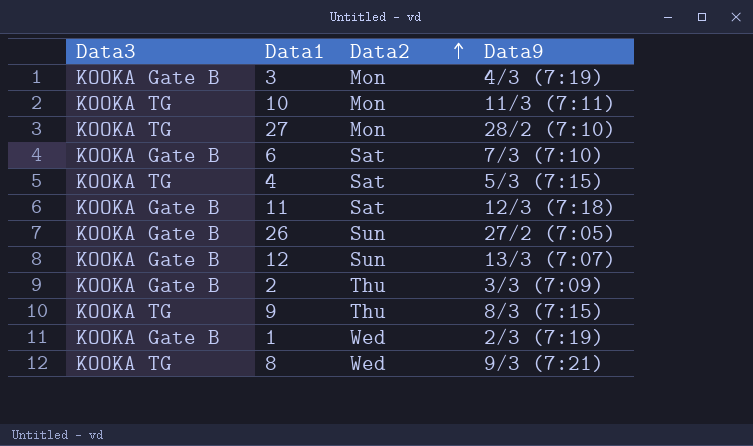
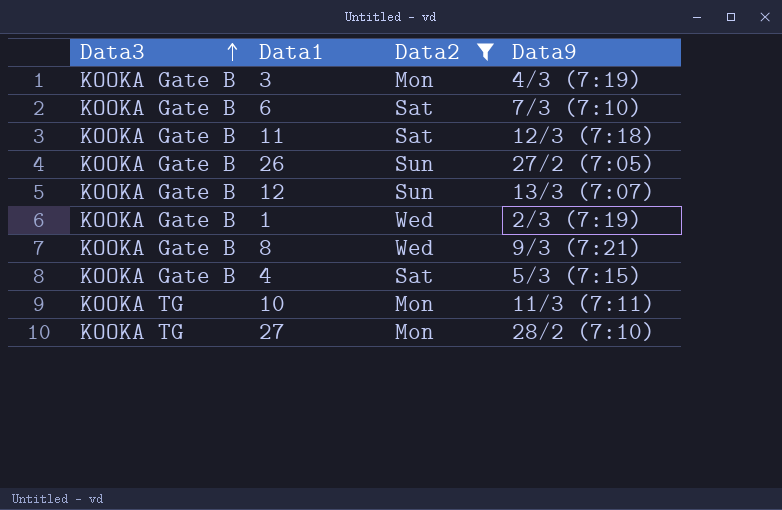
filter: none -> Data2 != Thu
row order: Data2 ascending -> Data3 ascending
8 | Data3: KOOKA TG -> KOOKA Gate B
4 | Data3: KOOKA TG -> KOOKA Gate B

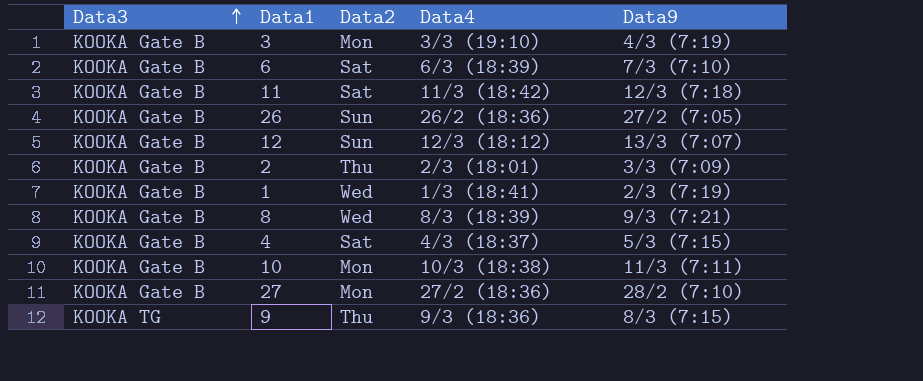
filter: Data2 != Thu -> none
column Data4 | position: none -> 4
10 | Data3: KOOKA TG -> KOOKA Gate B
27 | Data3: KOOKA TG -> KOOKA Gate B

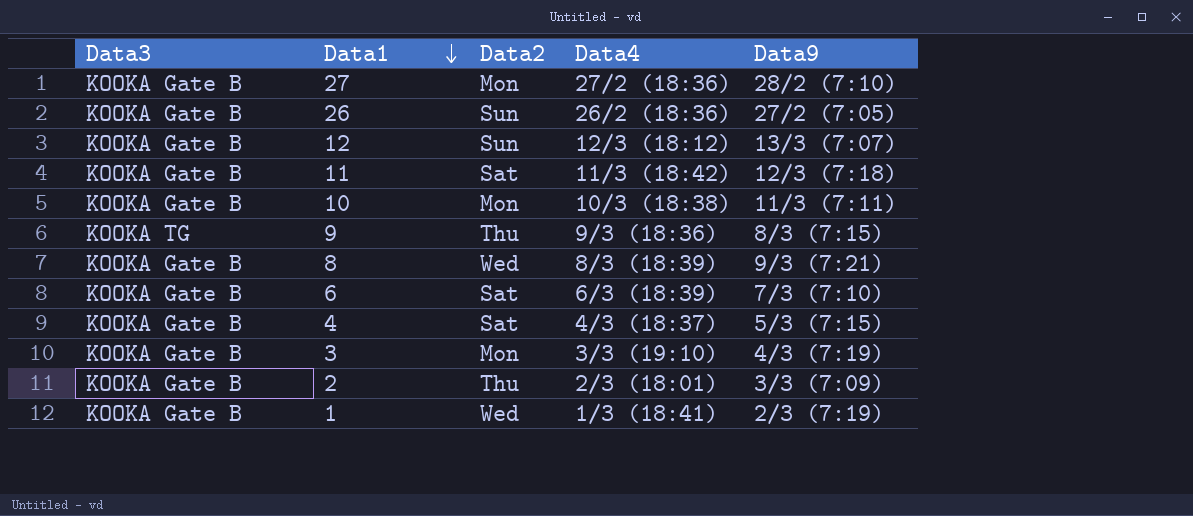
row order: Data3 ascending -> Data1 descending

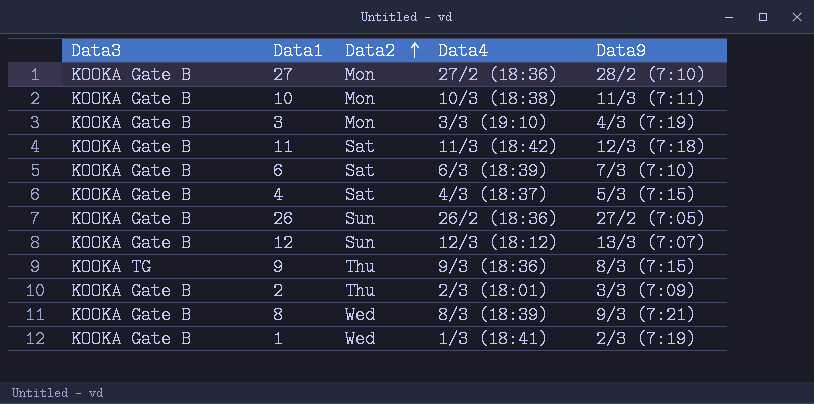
row order: Data1 descending -> Data2 ascending

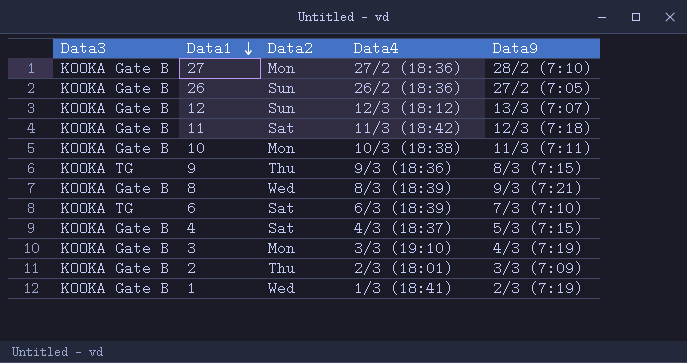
row order: Data2 ascending -> Data1 descending
6 | Data3: KOOKA Gate B -> KOOKA TG

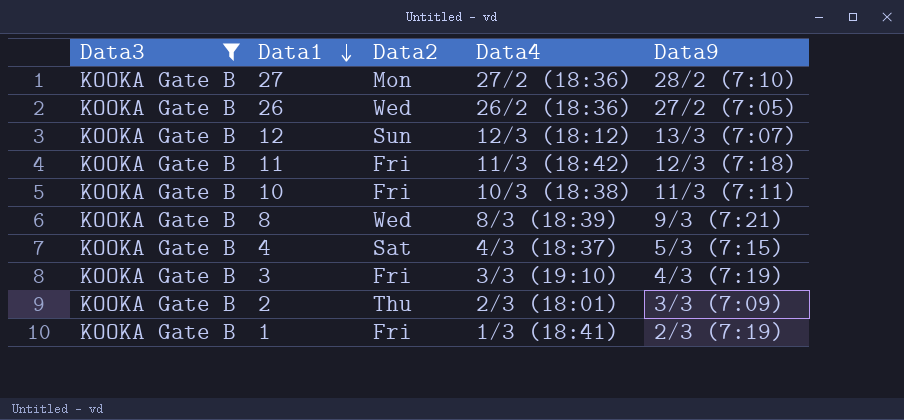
filter: none -> Data3 = KOOKA Gate B
26 | Data2: Sun -> Wed
11 | Data2: Sat -> Fri
10 | Data2: Mon -> Fri
3 | Data2: Mon -> Fri
1 | Data2: Wed -> Fri

